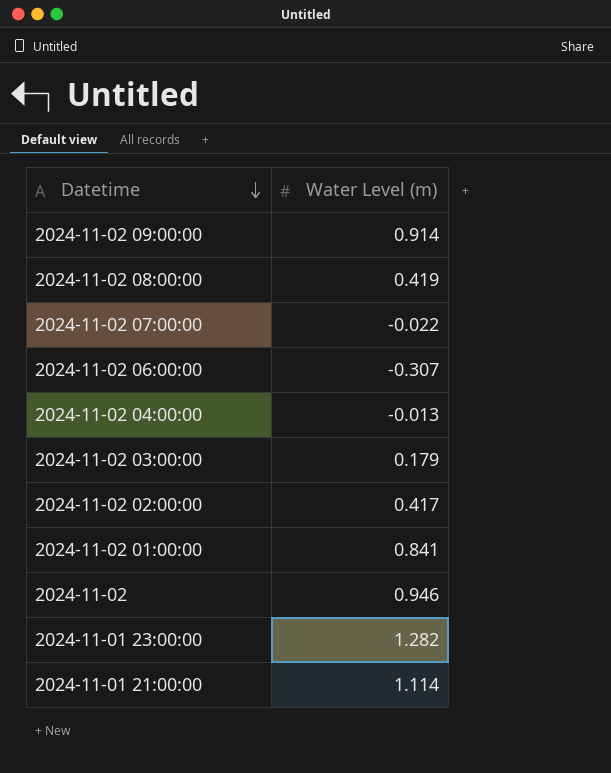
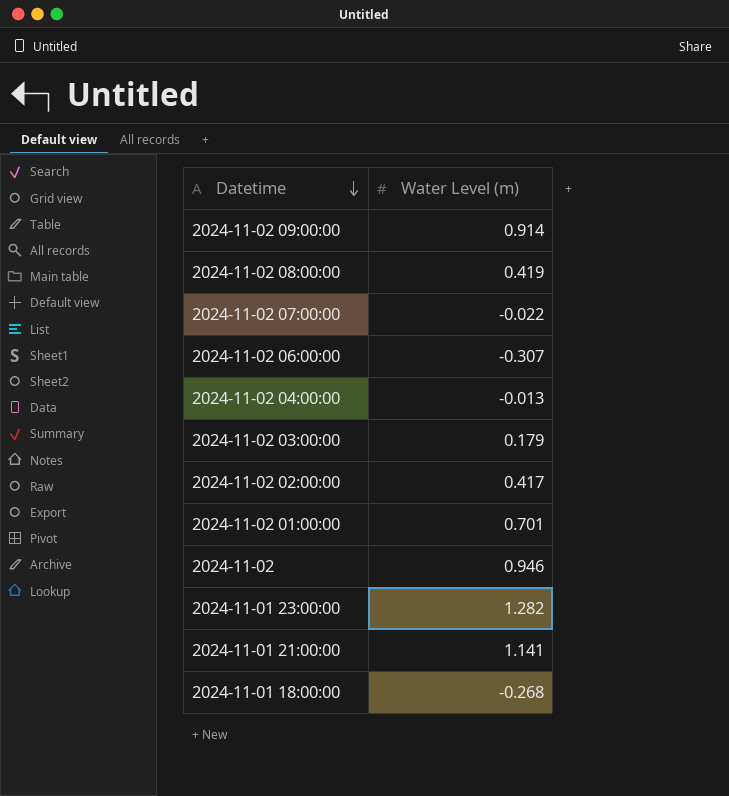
2024-11-02 01:00:00 | Water Level (m): 0.841 -> 0.701
2024-11-01 21:00:00 | Water Level (m): 1.114 -> 1.141
row 2024-11-01 18:00:00: none -> -0.268

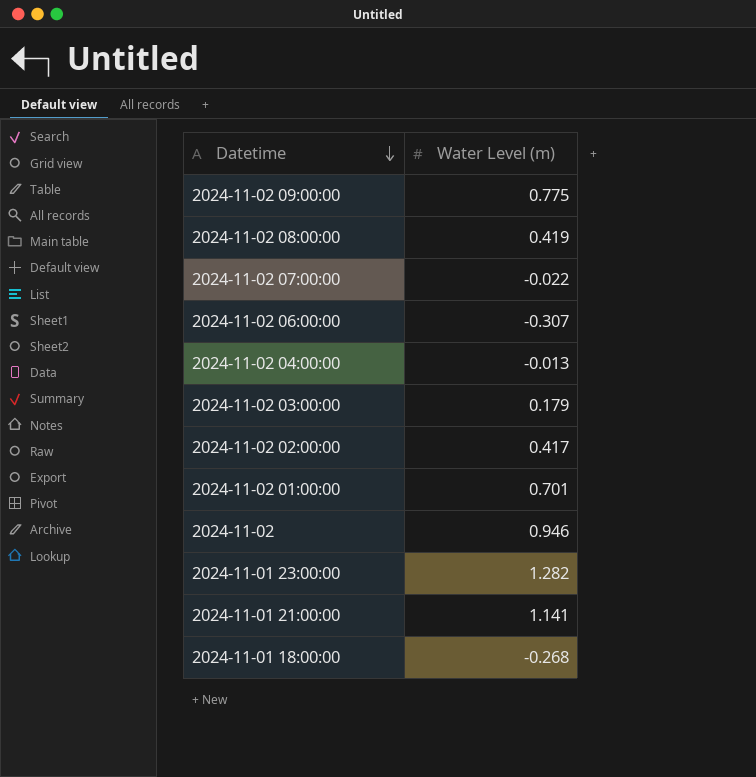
2024-11-02 09:00:00 | Water Level (m): 0.914 -> 0.775

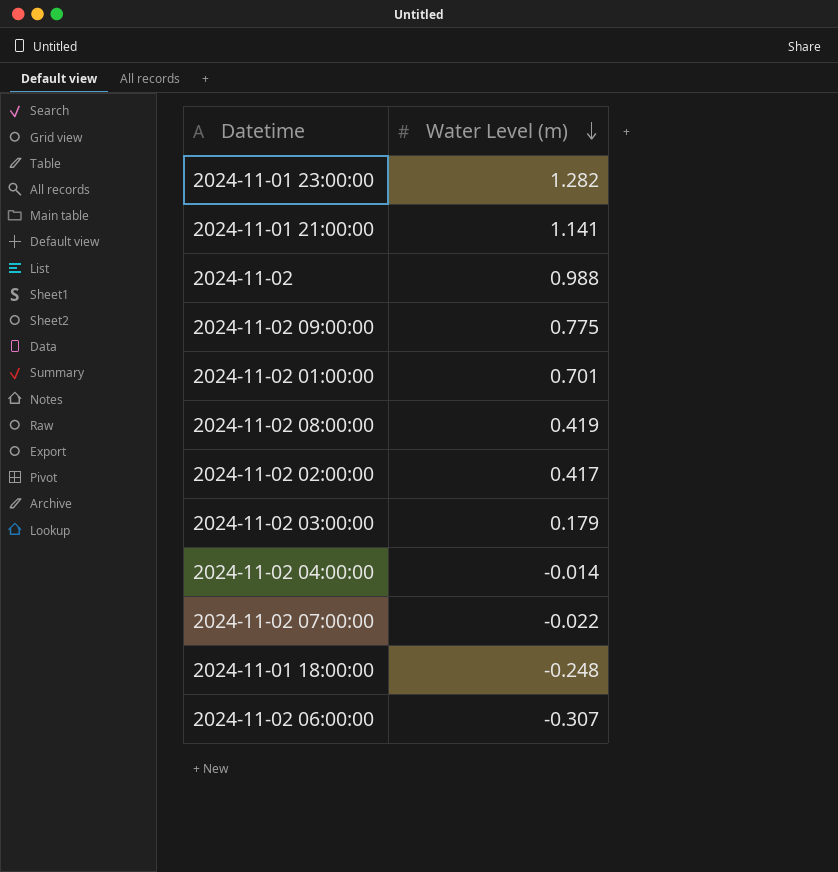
row order: Datetime descending -> Water Level (m) descending
2024-11-02 | Water Level (m): 0.946 -> 0.988
2024-11-02 04:00:00 | Water Level (m): -0.013 -> -0.014
2024-11-01 18:00:00 | Water Level (m): -0.268 -> -0.248

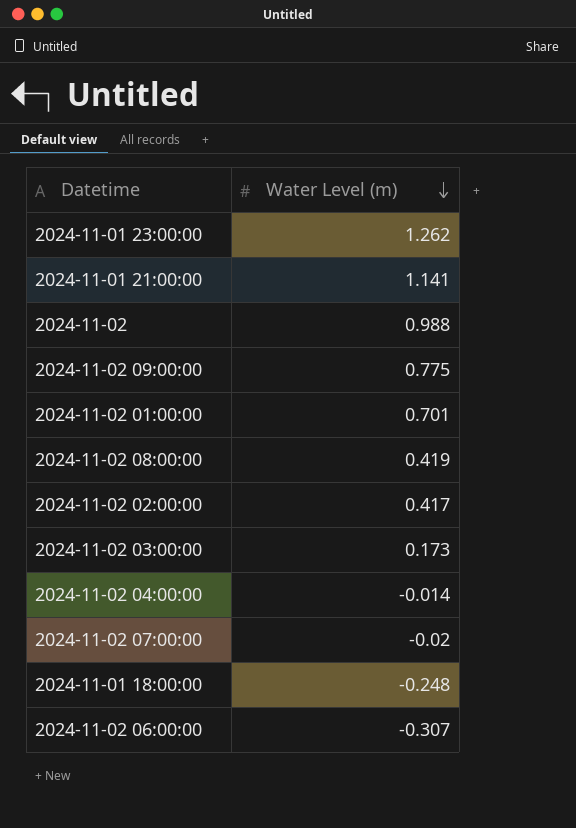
2024-11-01 23:00:00 | Water Level (m): 1.282 -> 1.262
2024-11-02 03:00:00 | Water Level (m): 0.179 -> 0.173
2024-11-02 07:00:00 | Water Level (m): -0.022 -> -0.02

